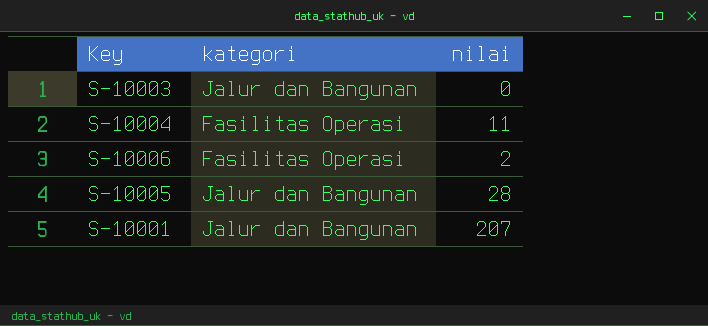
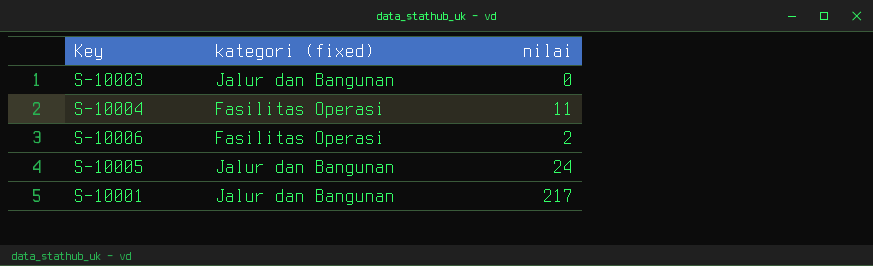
column name: kategori -> kategori (fixed)
S-10005 | nilai: 28 -> 24
S-10001 | nilai: 207 -> 217

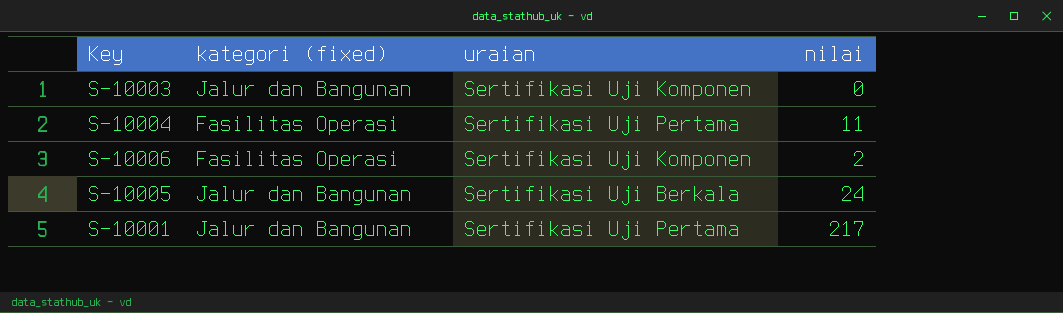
column uraian | position: none -> 3

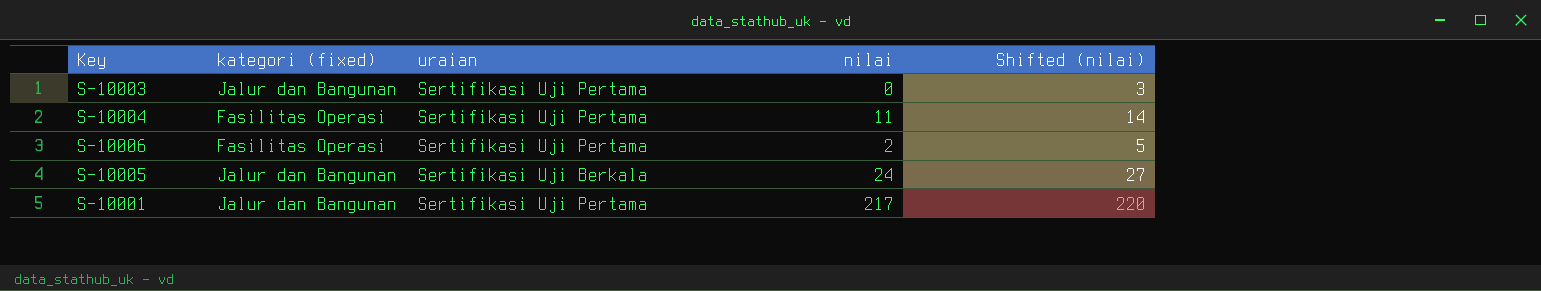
column Shifted (nilai) | formula: none -> [nilai] + 3
S-10003 | uraian: Sertifikasi Uji Komponen -> Sertifikasi Uji Pertama
S-10006 | uraian: Sertifikasi Uji Komponen -> Sertifikasi Uji Pertama

